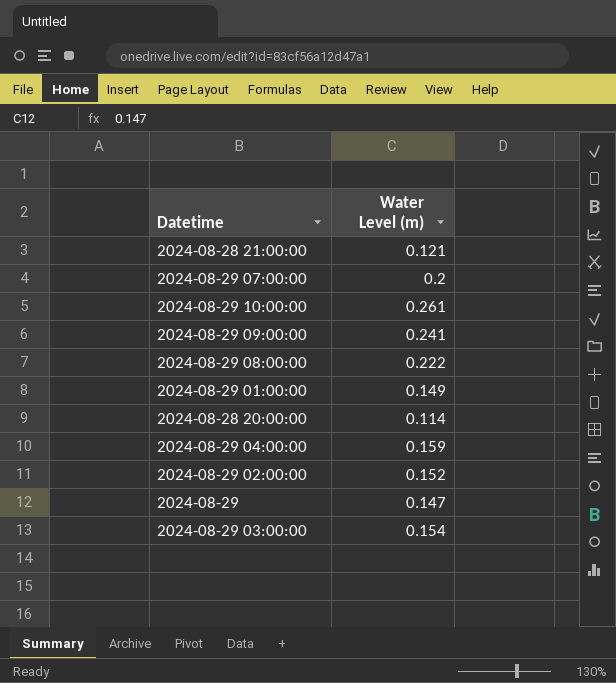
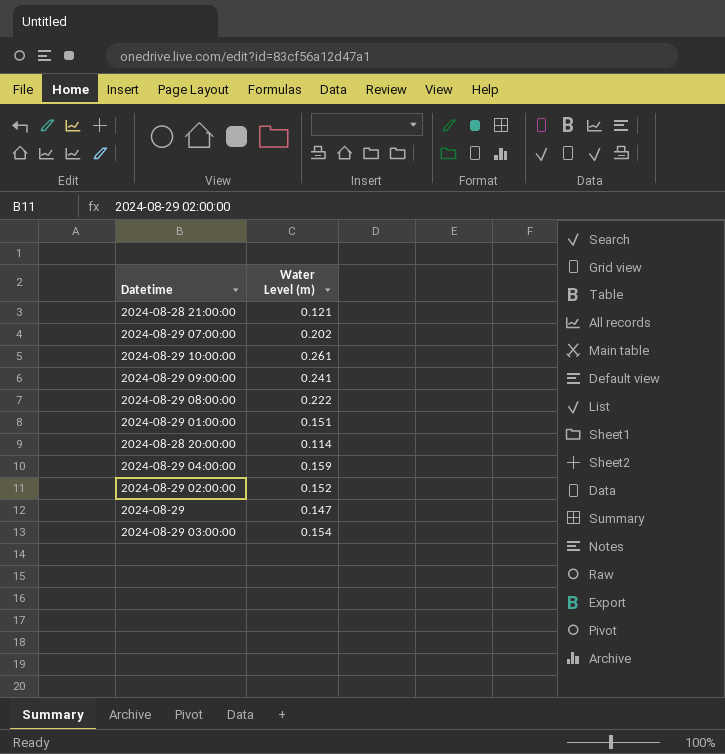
2024-08-29 07:00:00 | Water Level (m): 0.2 -> 0.202
2024-08-29 01:00:00 | Water Level (m): 0.149 -> 0.151

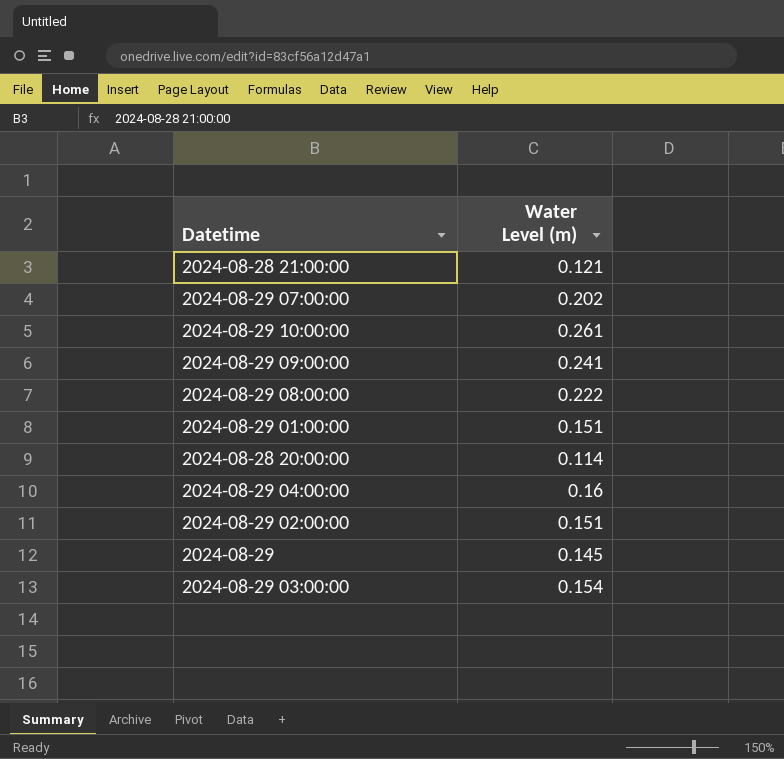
2024-08-29 04:00:00 | Water Level (m): 0.159 -> 0.16
2024-08-29 02:00:00 | Water Level (m): 0.152 -> 0.151
2024-08-29 | Water Level (m): 0.147 -> 0.145

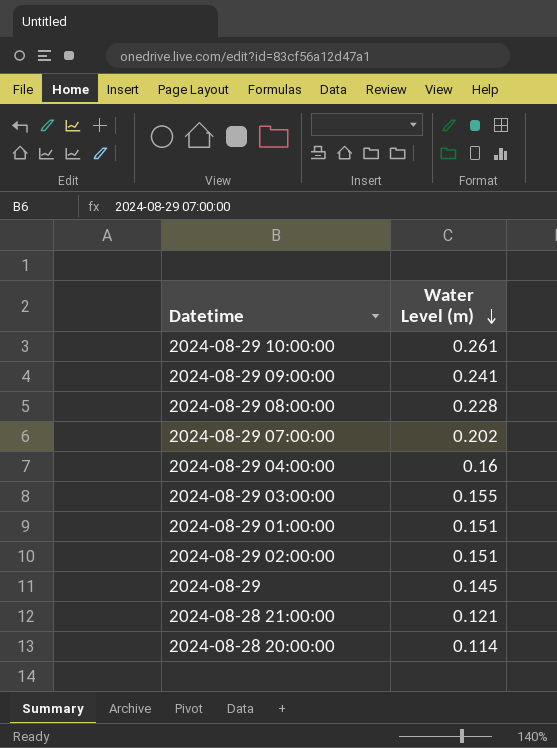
row order: none -> Water Level (m) descending
2024-08-29 08:00:00 | Water Level (m): 0.222 -> 0.228
2024-08-29 03:00:00 | Water Level (m): 0.154 -> 0.155

